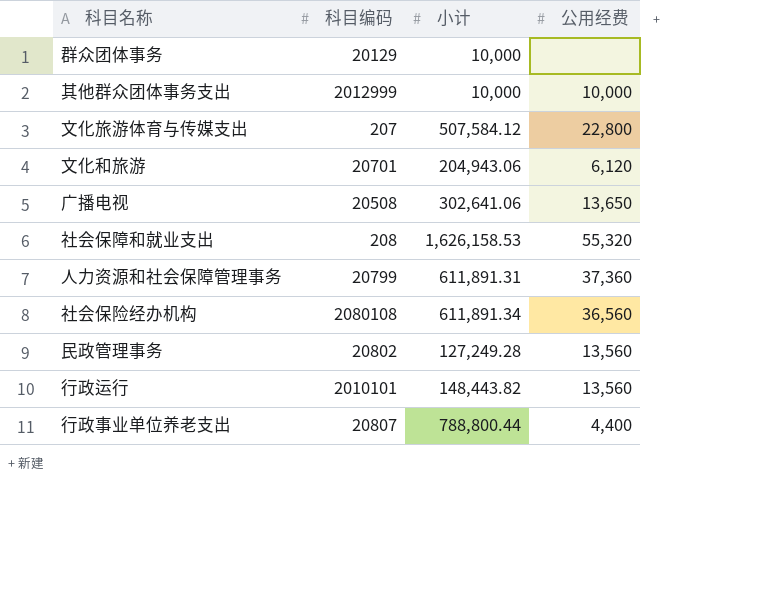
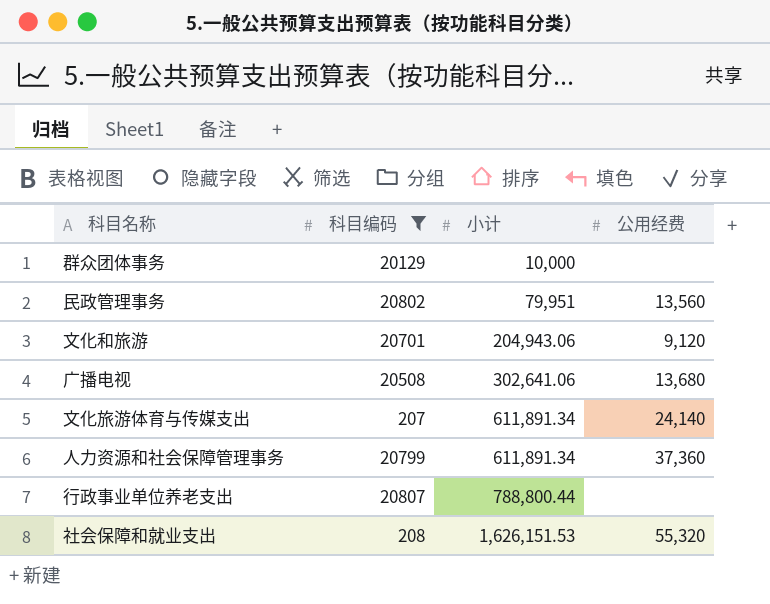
filter: none -> 科目编码 <= 20807
row order: none -> 小计 ascending
民政管理事务 | 小计: 127,249.28 -> 79,951
文化和旅游 | 公用经费: 6,120 -> 9,120
广播电视 | 公用经费: 13,650 -> 13,680
文化旅游体育与传媒支出 | 小计: 507,584.12 -> 611,891.34
文化旅游体育与传媒支出 | 公用经费: 22,800 -> 24,140
人力资源和社会保障管理事务 | 小计: 611,891.31 -> 611,891.34
行政事业单位养老支出 | 公用经费: 4,400 -> none
社会保障和就业支出 | 小计: 1,626,158.53 -> 1,626,151.53

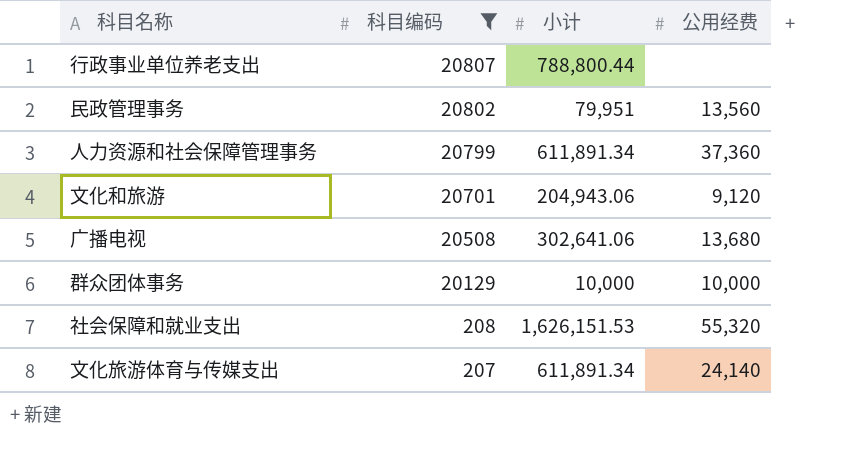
row order: 小计 ascending -> 科目编码 descending
群众团体事务 | 公用经费: none -> 10,000

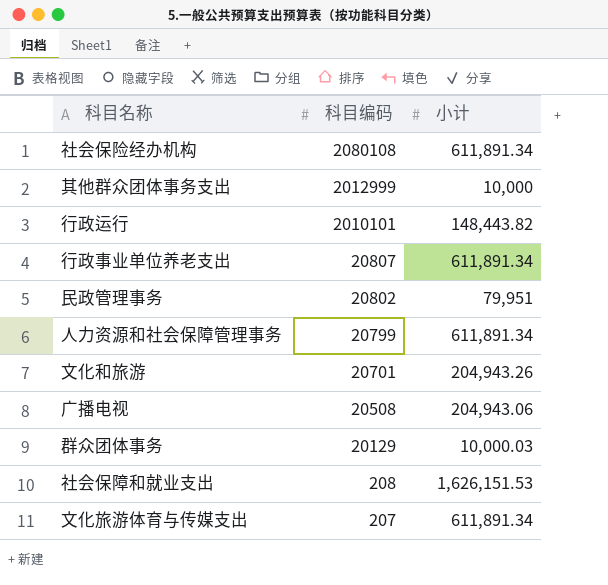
filter: 科目编码 <= 20807 -> none
column 公用经费 | position: 4 -> none
行政事业单位养老支出 | 小计: 788,800.44 -> 611,891.34
文化和旅游 | 小计: 204,943.06 -> 204,943.26
广播电视 | 小计: 302,641.06 -> 204,943.06
群众团体事务 | 小计: 10,000 -> 10,000.03

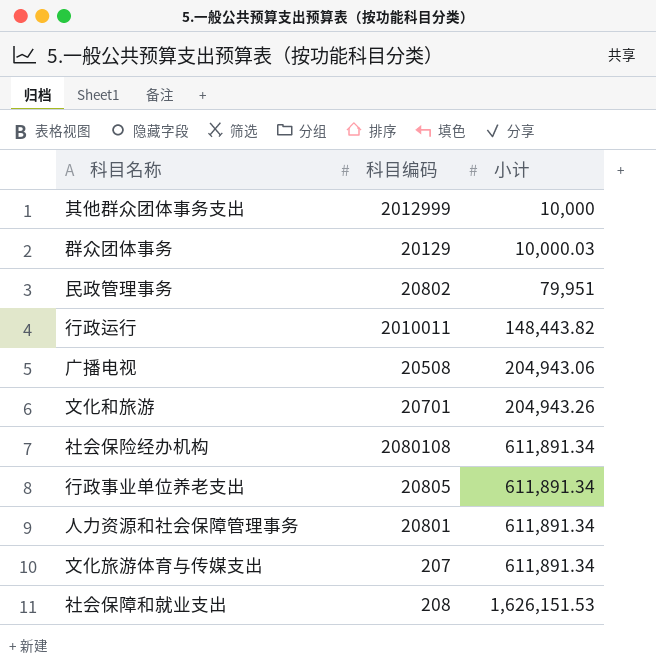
row order: 科目编码 descending -> 小计 ascending
行政运行 | 科目编码: 2010101 -> 2010011
行政事业单位养老支出 | 科目编码: 20807 -> 20805
人力资源和社会保障管理事务 | 科目编码: 20799 -> 20801

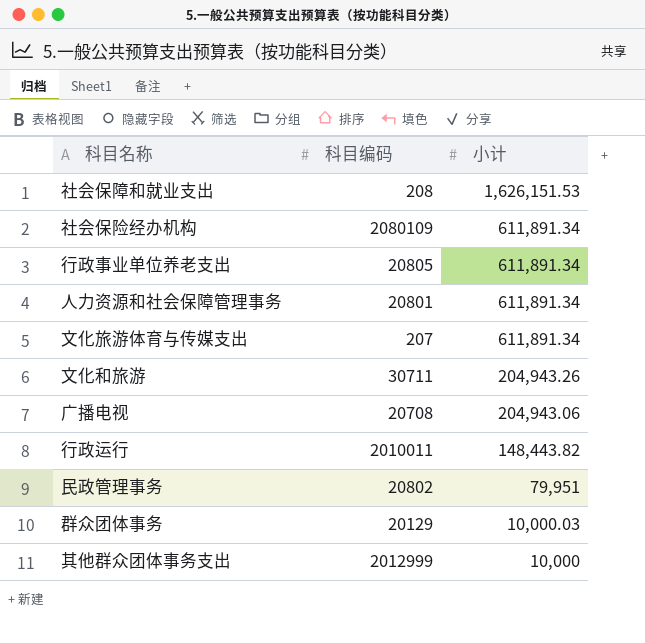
row order: 小计 ascending -> 小计 descending
社会保险经办机构 | 科目编码: 2080108 -> 2080109
文化和旅游 | 科目编码: 20701 -> 30711
广播电视 | 科目编码: 20508 -> 20708

